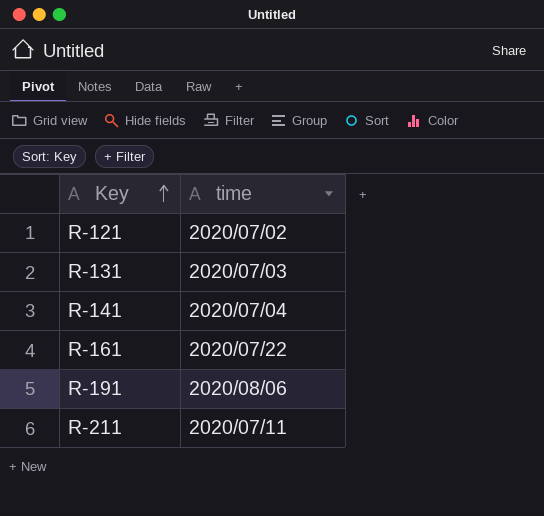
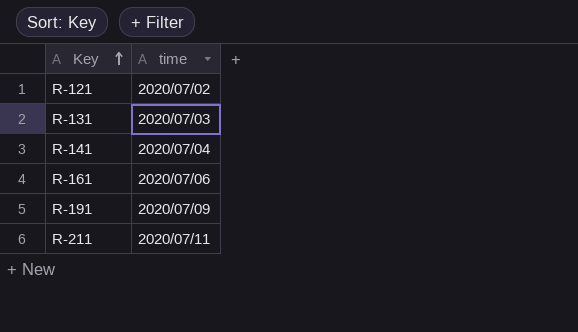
R-161 | time: 2020/07/22 -> 2020/07/06
R-191 | time: 2020/08/06 -> 2020/07/09

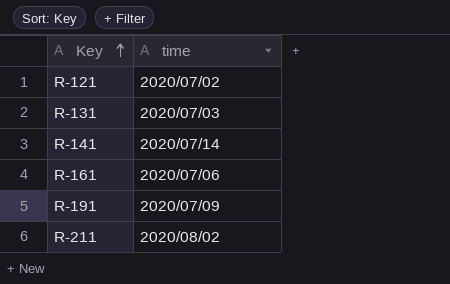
R-141 | time: 2020/07/04 -> 2020/07/14
R-211 | time: 2020/07/11 -> 2020/08/02

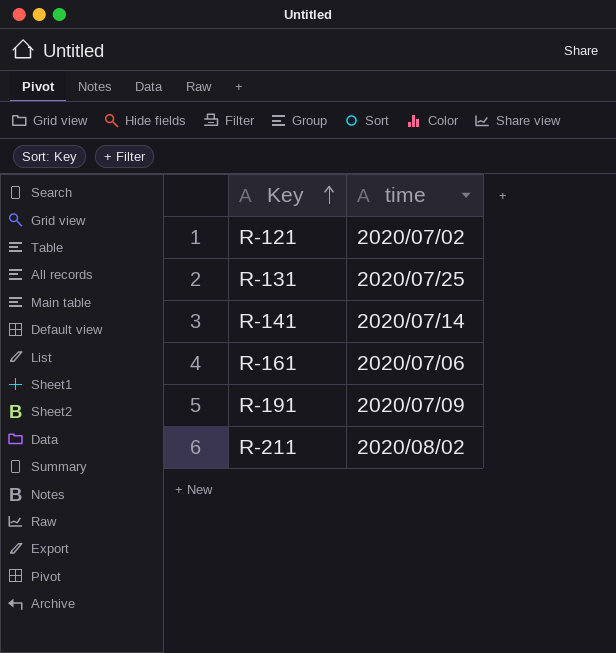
R-131 | time: 2020/07/03 -> 2020/07/25

